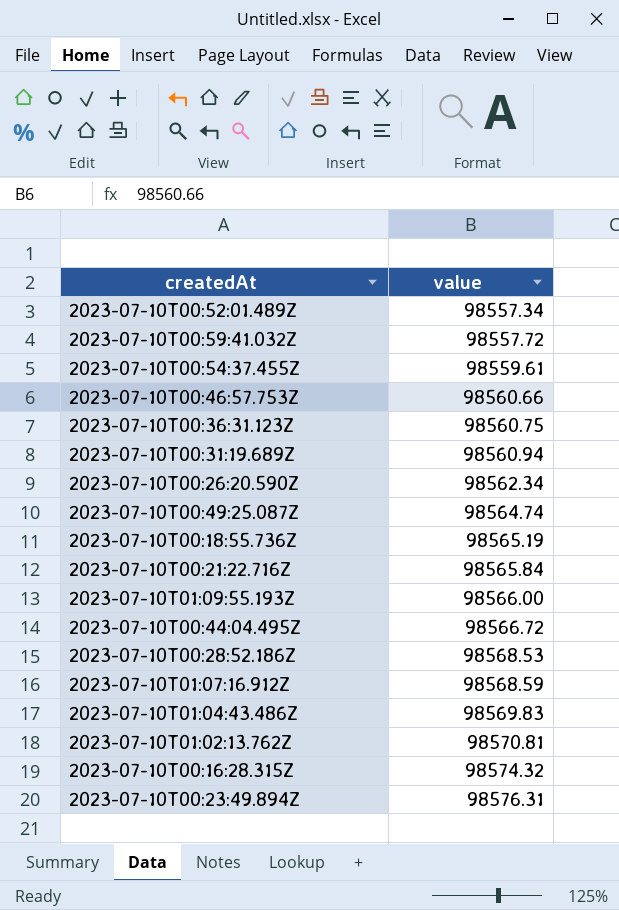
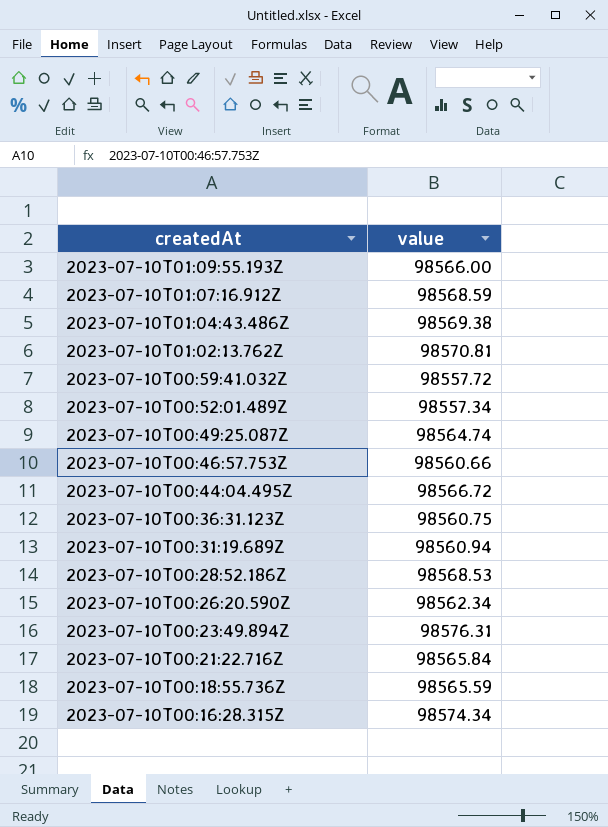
row order: value ascending -> createdAt descending
row 2023-07-10T00:54:37.455Z: 98559.61 -> none
2023-07-10T01:04:43.486Z | value: 98569.83 -> 98569.38
2023-07-10T00:18:55.736Z | value: 98565.19 -> 98565.59
2023-07-10T00:16:28.315Z | value: 98574.32 -> 98574.34

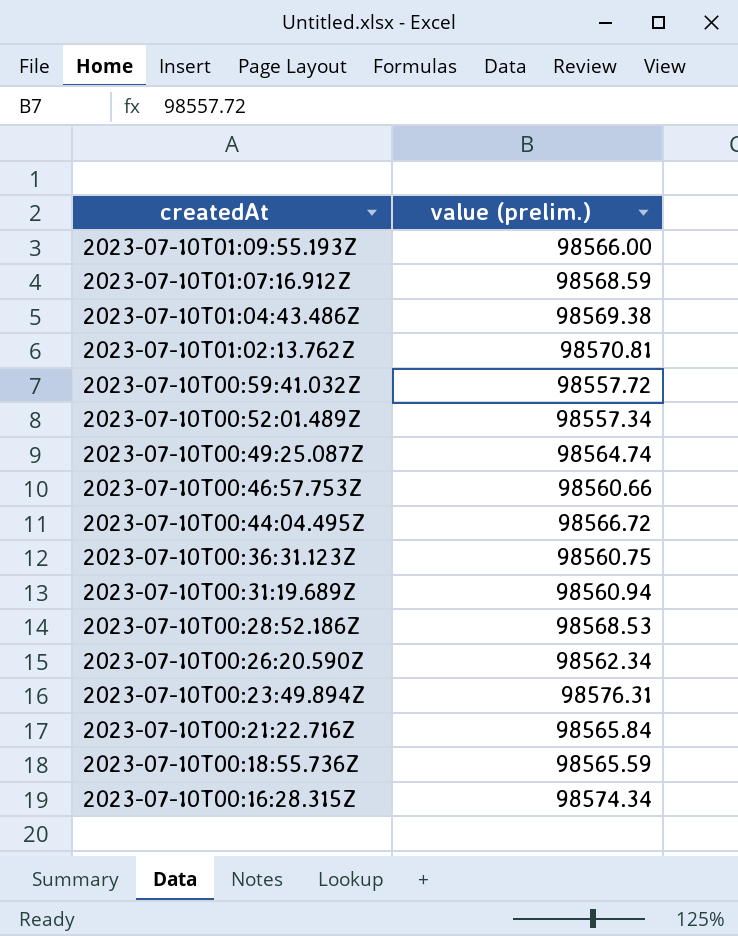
column name: value -> value (prelim.)

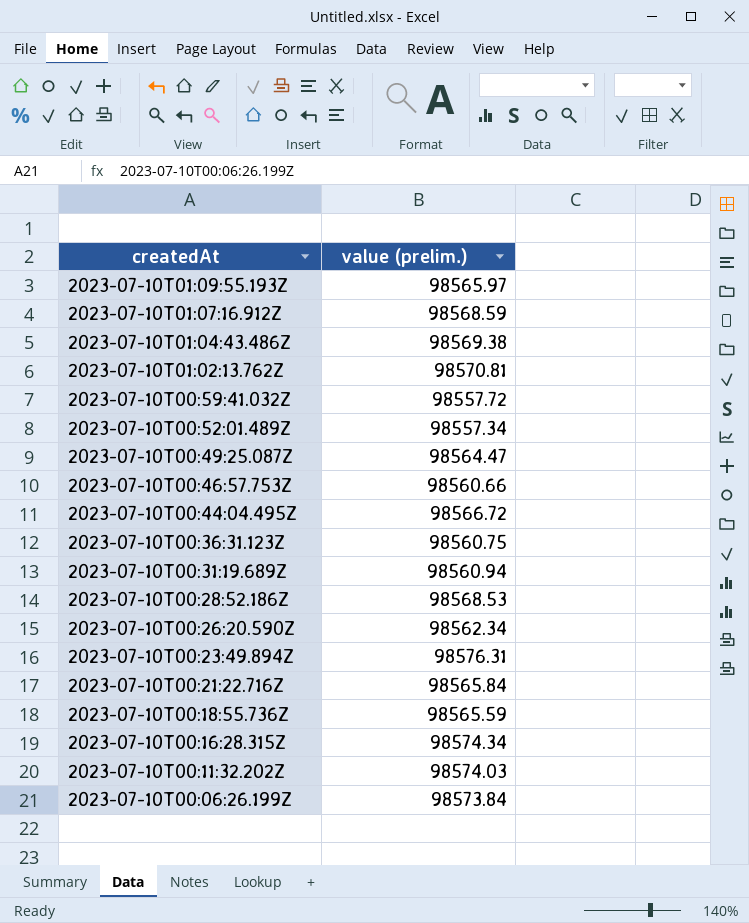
2023-07-10T01:09:55.193Z | value (prelim.): 98566.00 -> 98565.97
2023-07-10T00:49:25.087Z | value (prelim.): 98564.74 -> 98564.47
row 2023-07-10T00:11:32.202Z: none -> 98574.03
row 2023-07-10T00:06:26.199Z: none -> 98573.84

